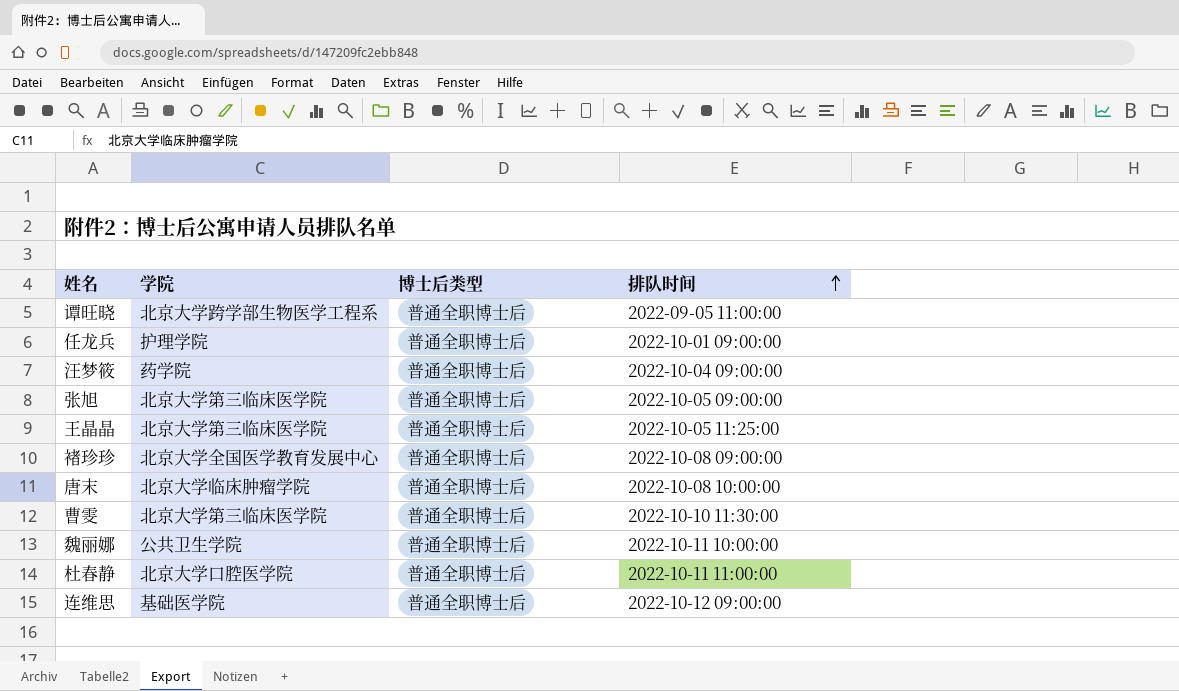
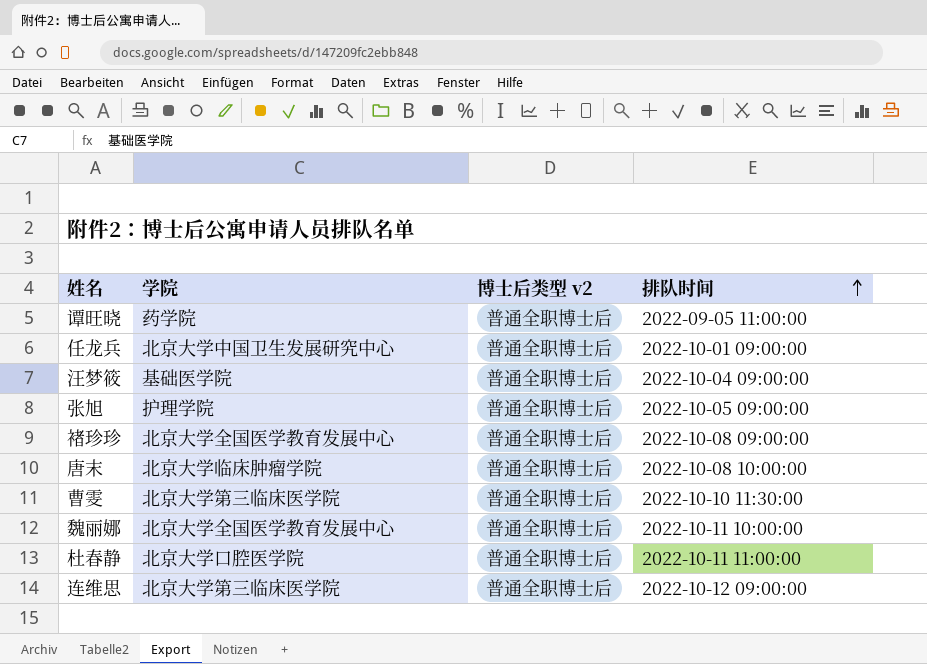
column name: 博士后类型 -> 博士后类型 v2
row 王晶晶: 北京大学第三临床医学院 | 普通全职博士后 | 2022-10-05 11:25:00 -> none
谭旺晓 | 学院: 北京大学跨学部生物医学工程系 -> 药学院
任龙兵 | 学院: 护理学院 -> 北京大学中国卫生发展研究中心
汪梦筱 | 学院: 药学院 -> 基础医学院
张旭 | 学院: 北京大学第三临床医学院 -> 护理学院
魏丽娜 | 学院: 公共卫生学院 -> 北京大学全国医学教育发展中心
连维思 | 学院: 基础医学院 -> 北京大学第三临床医学院

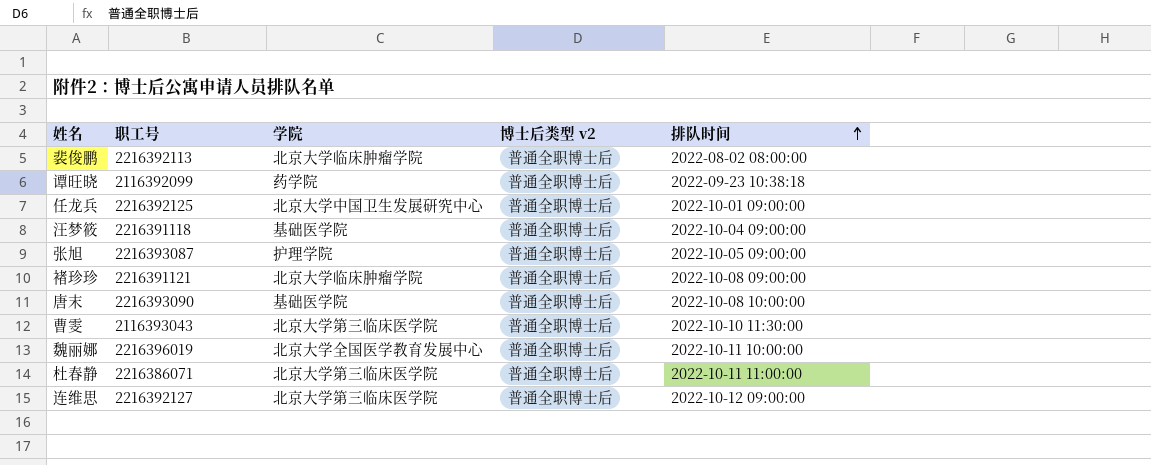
column 职工号 | position: none -> 2
row 裴俊鹏: none -> 2216392113 | 北京大学临床肿瘤学院 | 普通全职博士后 | 2022-08-02 08:00:00
谭旺晓 | 排队时间: 2022-09-05 11:00:00 -> 2022-09-23 10:38:18
褚珍珍 | 学院: 北京大学全国医学教育发展中心 -> 北京大学临床肿瘤学院
唐末 | 学院: 北京大学临床肿瘤学院 -> 基础医学院
杜春静 | 学院: 北京大学口腔医学院 -> 北京大学第三临床医学院

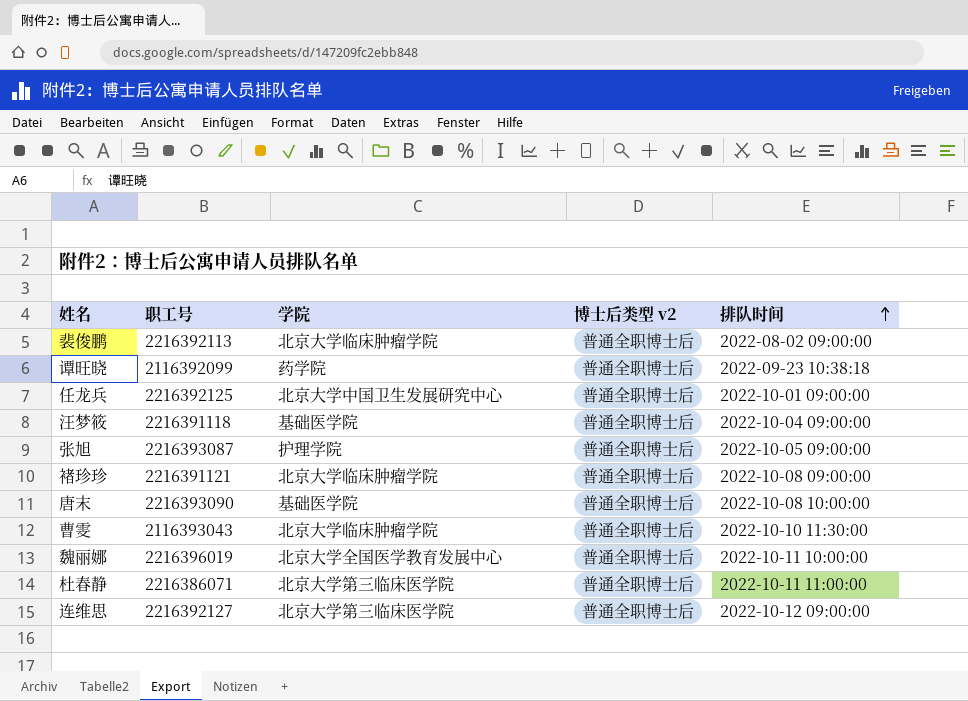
裴俊鹏 | 排队时间: 2022-08-02 08:00:00 -> 2022-08-02 09:00:00
曹雯 | 学院: 北京大学第三临床医学院 -> 北京大学临床肿瘤学院

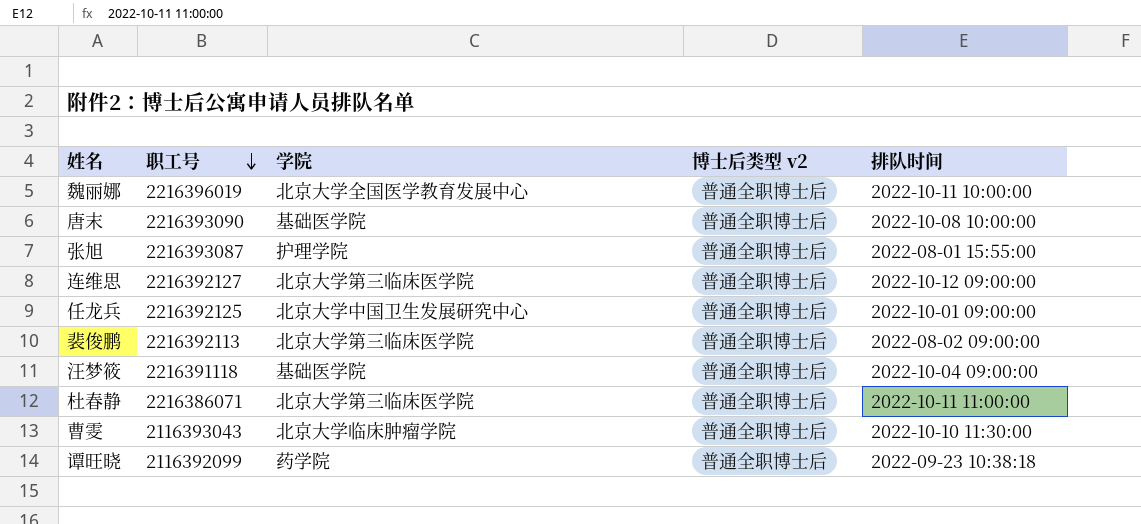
row order: 排队时间 ascending -> 职工号 descending
row 褚珍珍: 2216391121 | 北京大学临床肿瘤学院 | 普通全职博士后 | 2022-10-08 09:00:00 -> none
张旭 | 排队时间: 2022-10-05 09:00:00 -> 2022-08-01 15:55:00
裴俊鹏 | 学院: 北京大学临床肿瘤学院 -> 北京大学第三临床医学院

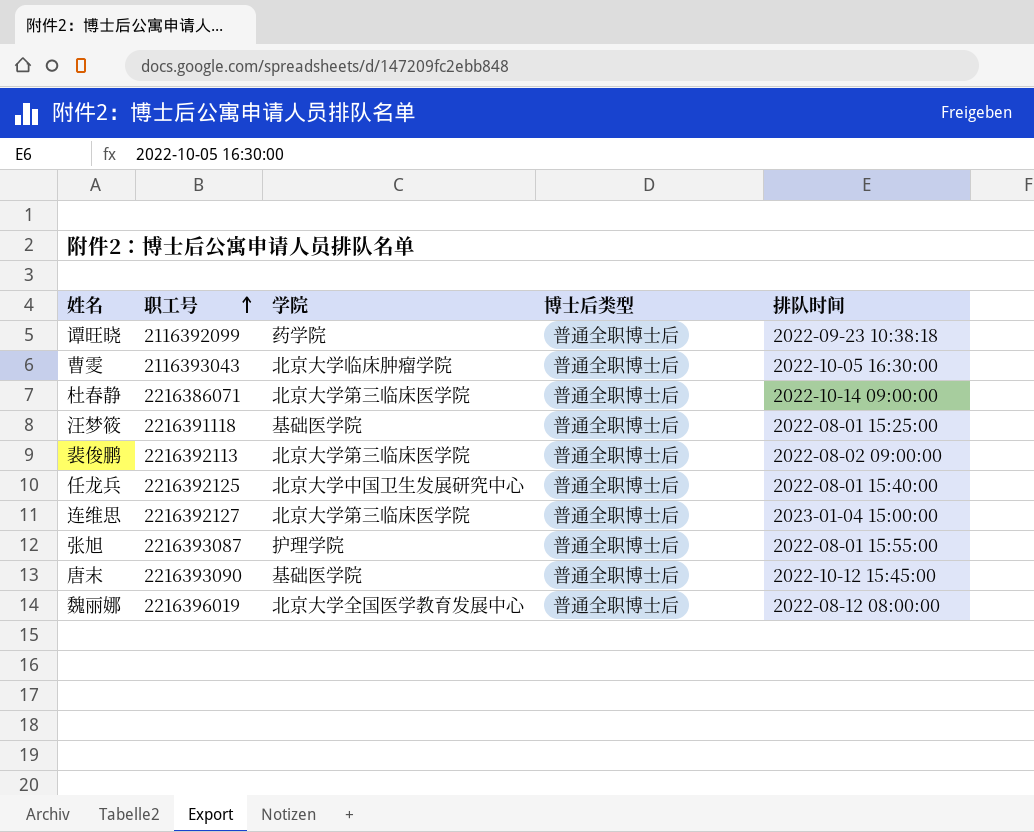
row order: 职工号 descending -> 职工号 ascending
column name: 博士后类型 v2 -> 博士后类型
曹雯 | 排队时间: 2022-10-10 11:30:00 -> 2022-10-05 16:30:00
杜春静 | 排队时间: 2022-10-11 11:00:00 -> 2022-10-14 09:00:00
汪梦筱 | 排队时间: 2022-10-04 09:00:00 -> 2022-08-01 15:25:00
任龙兵 | 排队时间: 2022-10-01 09:00:00 -> 2022-08-01 15:40:00
连维思 | 排队时间: 2022-10-12 09:00:00 -> 2023-01-04 15:00:00
唐末 | 排队时间: 2022-10-08 10:00:00 -> 2022-10-12 15:45:00
魏丽娜 | 排队时间: 2022-10-11 10:00:00 -> 2022-08-12 08:00:00

